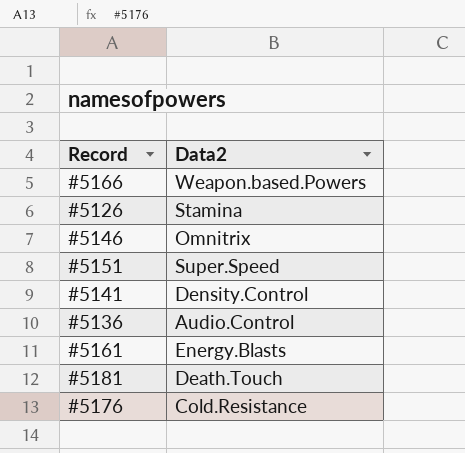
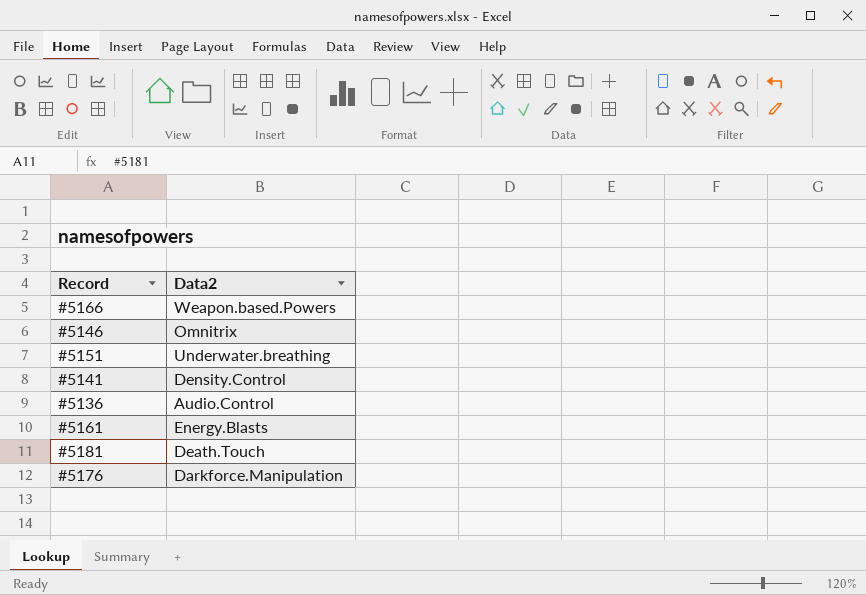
row #5126: Stamina -> none
#5151 | Data2: Super.Speed -> Underwater.breathing
#5176 | Data2: Cold.Resistance -> Darkforce.Manipulation

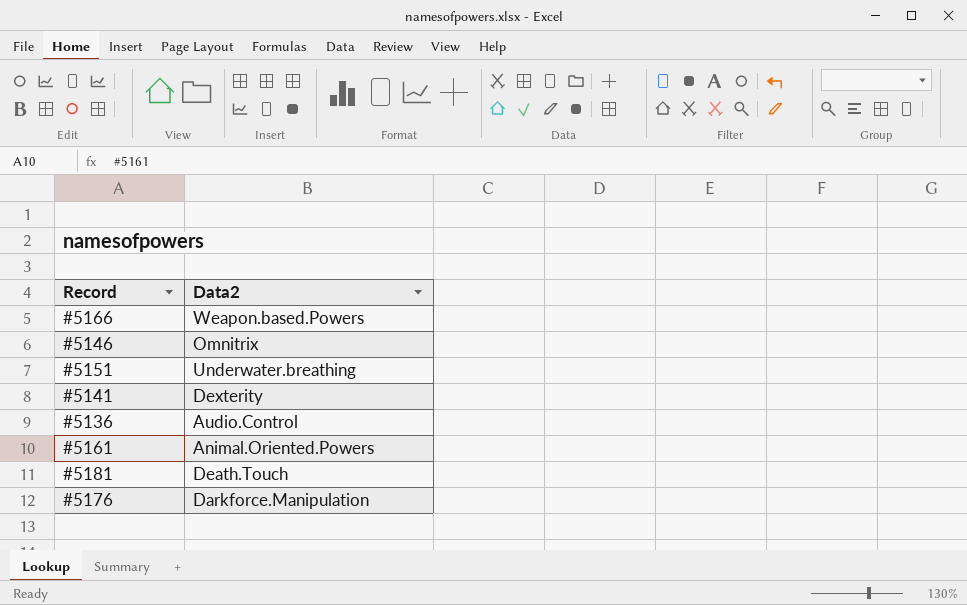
#5141 | Data2: Density.Control -> Dexterity
#5161 | Data2: Energy.Blasts -> Animal.Oriented.Powers

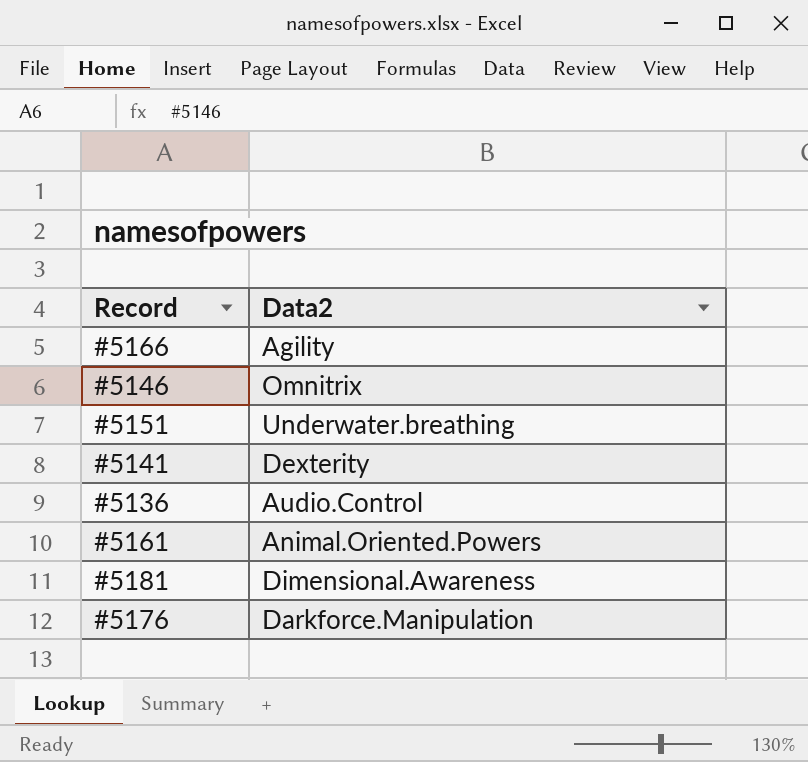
#5166 | Data2: Weapon.based.Powers -> Agility
#5181 | Data2: Death.Touch -> Dimensional.Awareness

